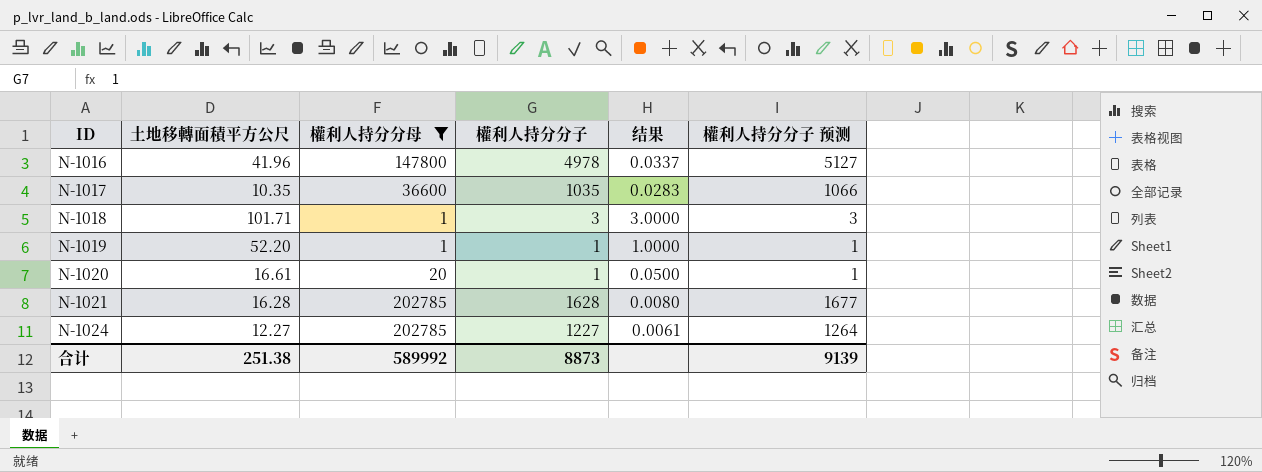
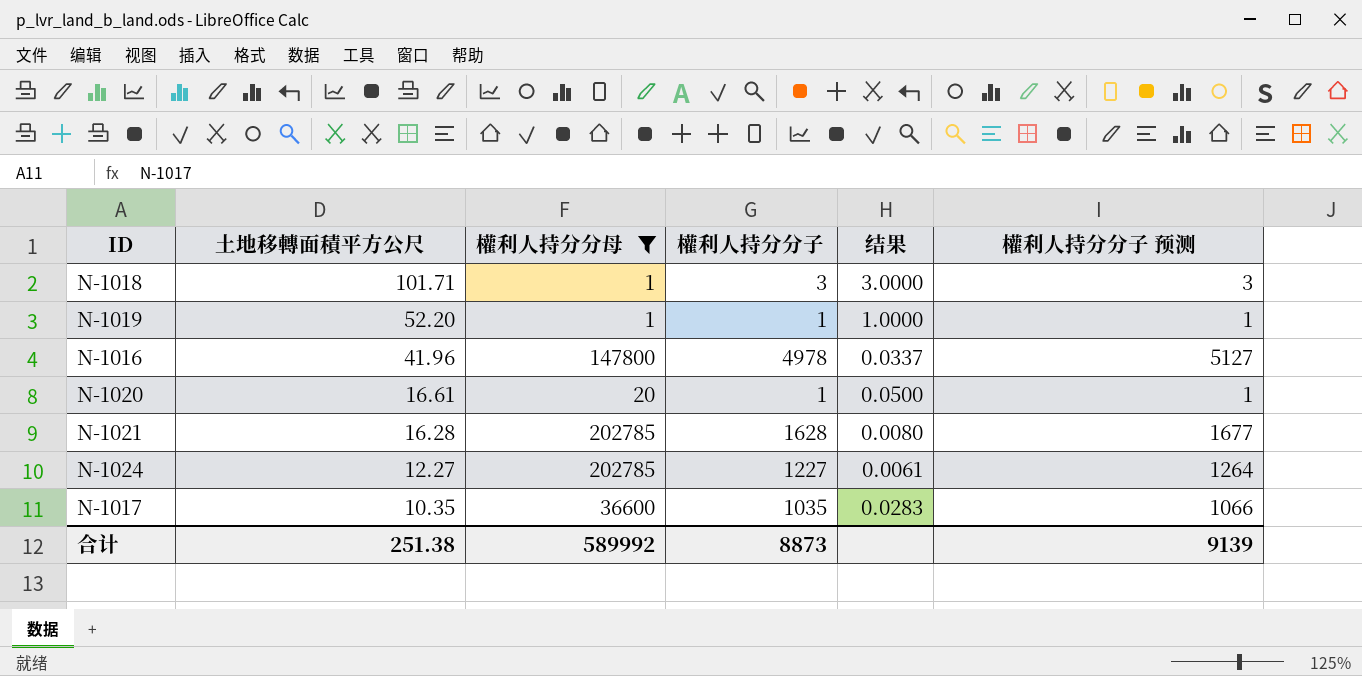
row order: ID ascending -> 土地移轉面積平方公尺 descending

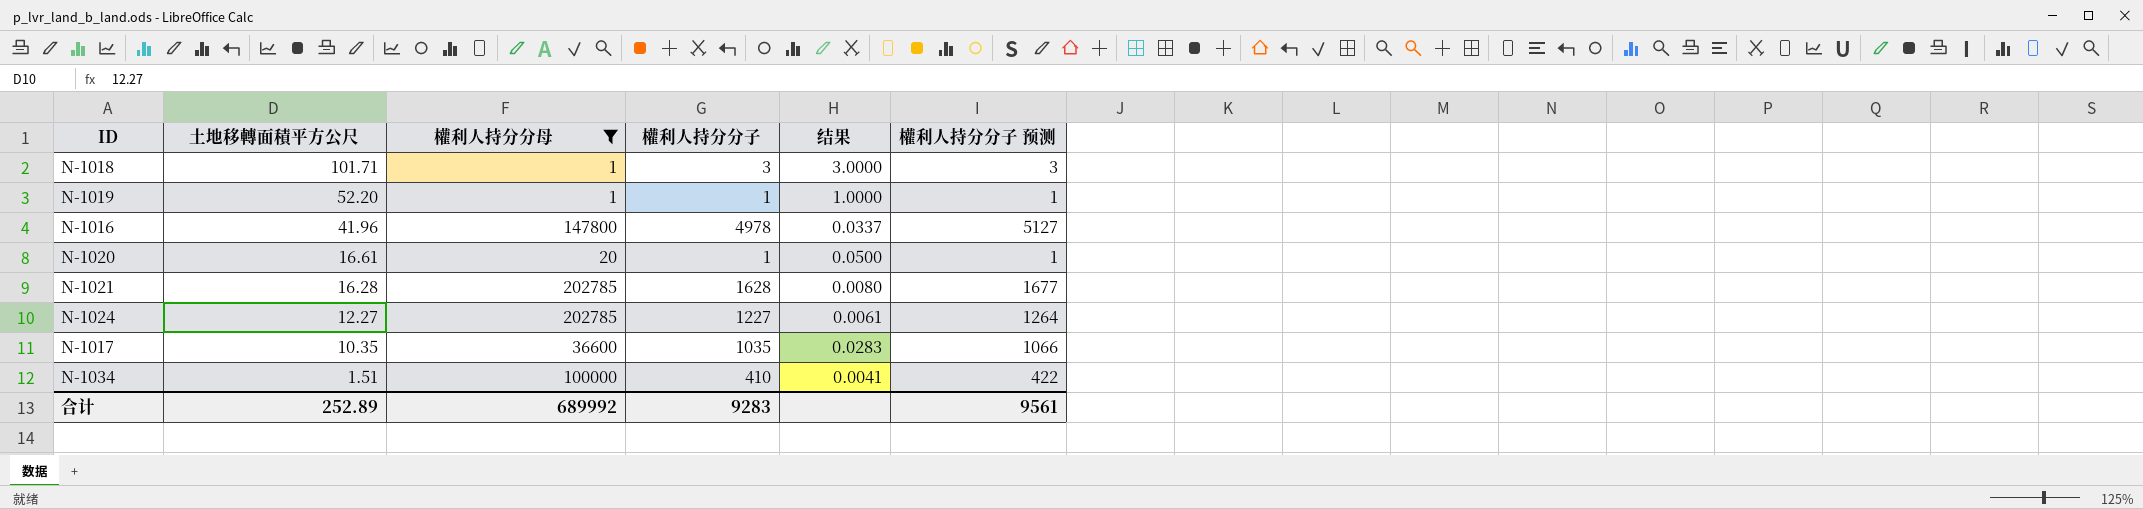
row N-1034: none -> 1.51 | 100000 | 410 | 0.0041 | 422
合计 | 土地移轉面積平方公尺: 251.38 -> 252.89
合计 | 權利人持分分母: 589992 -> 689992
合计 | 權利人持分分子: 8873 -> 9283
合计 | 權利人持分分子 预测: 9139 -> 9561

